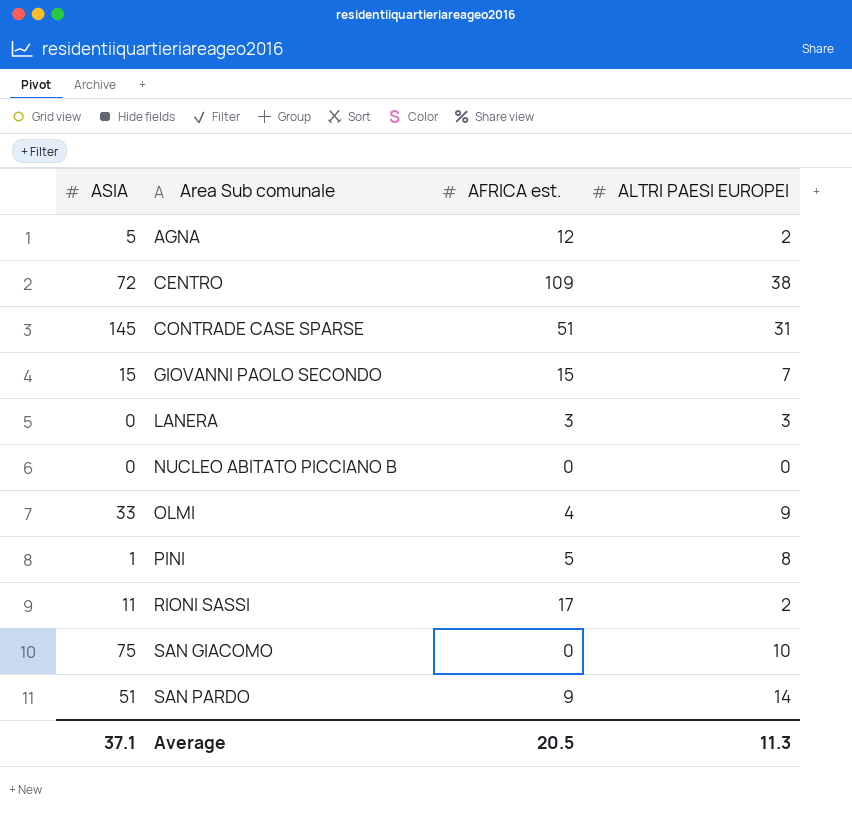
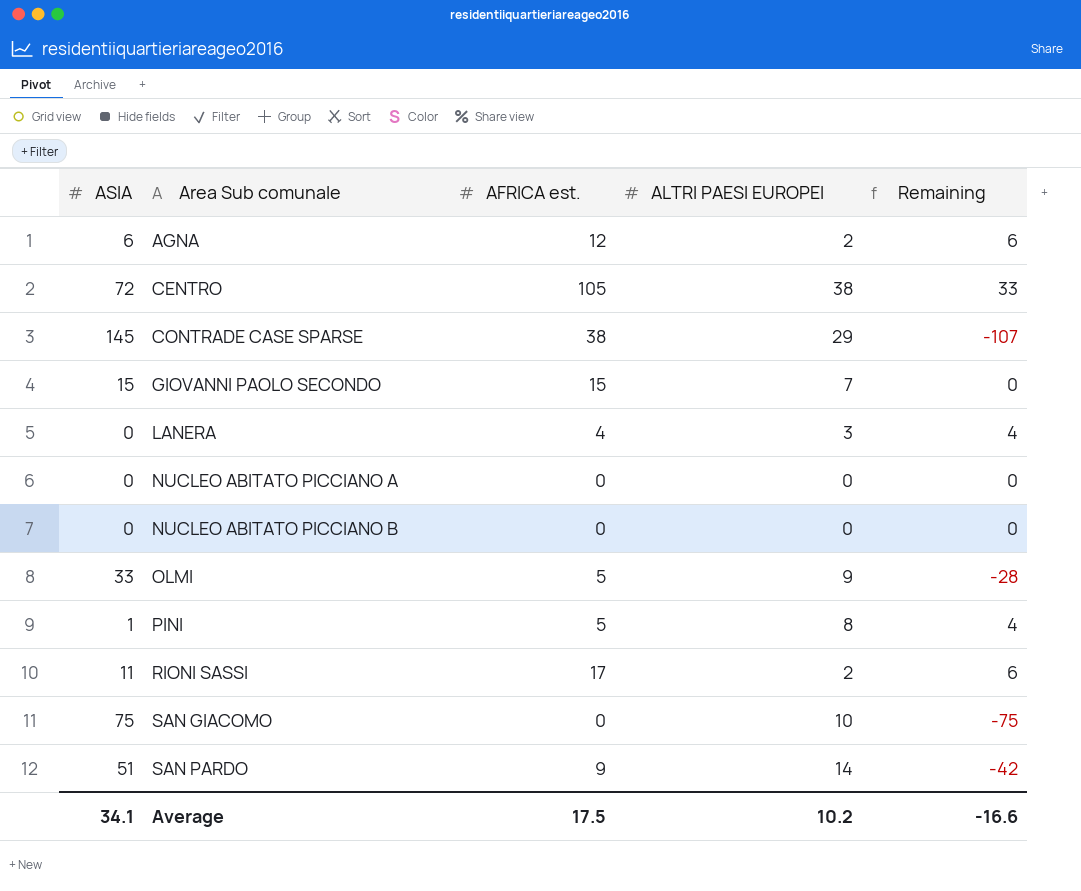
column Remaining | formula: none -> [AFRICA est.] - [ASIA]
AGNA | ASIA: 5 -> 6
CENTRO | AFRICA est.: 109 -> 105
CONTRADE CASE SPARSE | AFRICA est.: 51 -> 38
CONTRADE CASE SPARSE | ALTRI PAESI EUROPEI: 31 -> 29
LANERA | AFRICA est.: 3 -> 4
row NUCLEO ABITATO PICCIANO A: none -> 0 | 0 | 0 | 0
OLMI | AFRICA est.: 4 -> 5
Average | ASIA: 37.1 -> 34.1
Average | AFRICA est.: 20.5 -> 17.5
Average | ALTRI PAESI EUROPEI: 11.3 -> 10.2

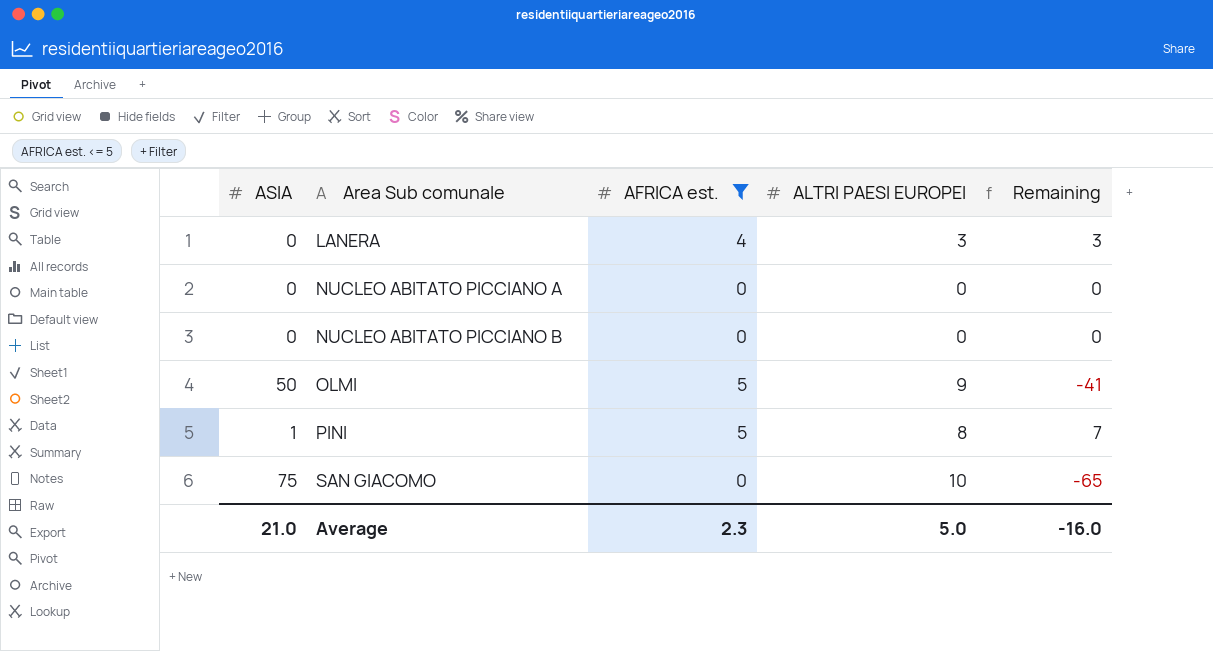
filter: none -> AFRICA est. <= 5
column Remaining | formula: [AFRICA est.] - [ASIA] -> [ALTRI PAESI EUROPEI] - [ASIA]
OLMI | ASIA: 33 -> 50
Average | ASIA: 34.1 -> 21.0
Average | AFRICA est.: 17.5 -> 2.3
Average | ALTRI PAESI EUROPEI: 10.2 -> 5.0
Average | Remaining: -16.6 -> -16.0

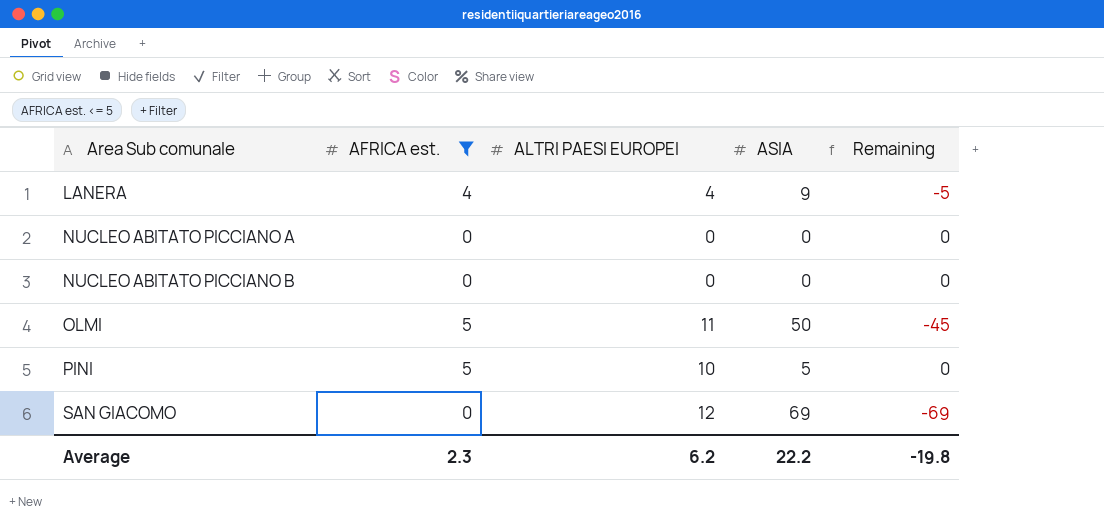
column ASIA | position: 1 -> 4
column Remaining | formula: [ALTRI PAESI EUROPEI] - [ASIA] -> [AFRICA est.] - [ASIA]
LANERA | ALTRI PAESI EUROPEI: 3 -> 4
LANERA | ASIA: 0 -> 9
OLMI | ALTRI PAESI EUROPEI: 9 -> 11
PINI | ALTRI PAESI EUROPEI: 8 -> 10
PINI | ASIA: 1 -> 5
SAN GIACOMO | ALTRI PAESI EUROPEI: 10 -> 12
SAN GIACOMO | ASIA: 75 -> 69
Average | ALTRI PAESI EUROPEI: 5.0 -> 6.2
Average | ASIA: 21.0 -> 22.2
Average | Remaining: -16.0 -> -19.8

